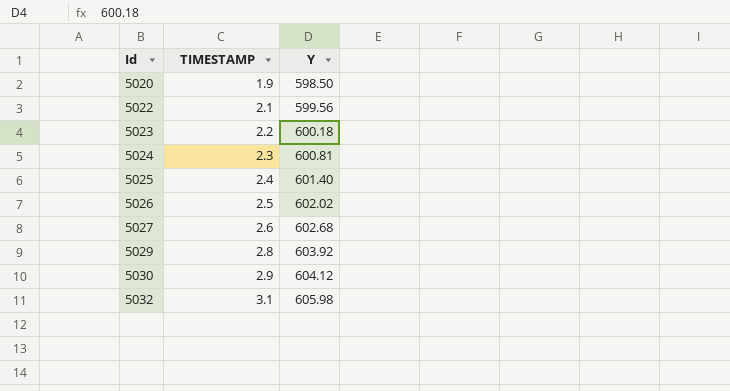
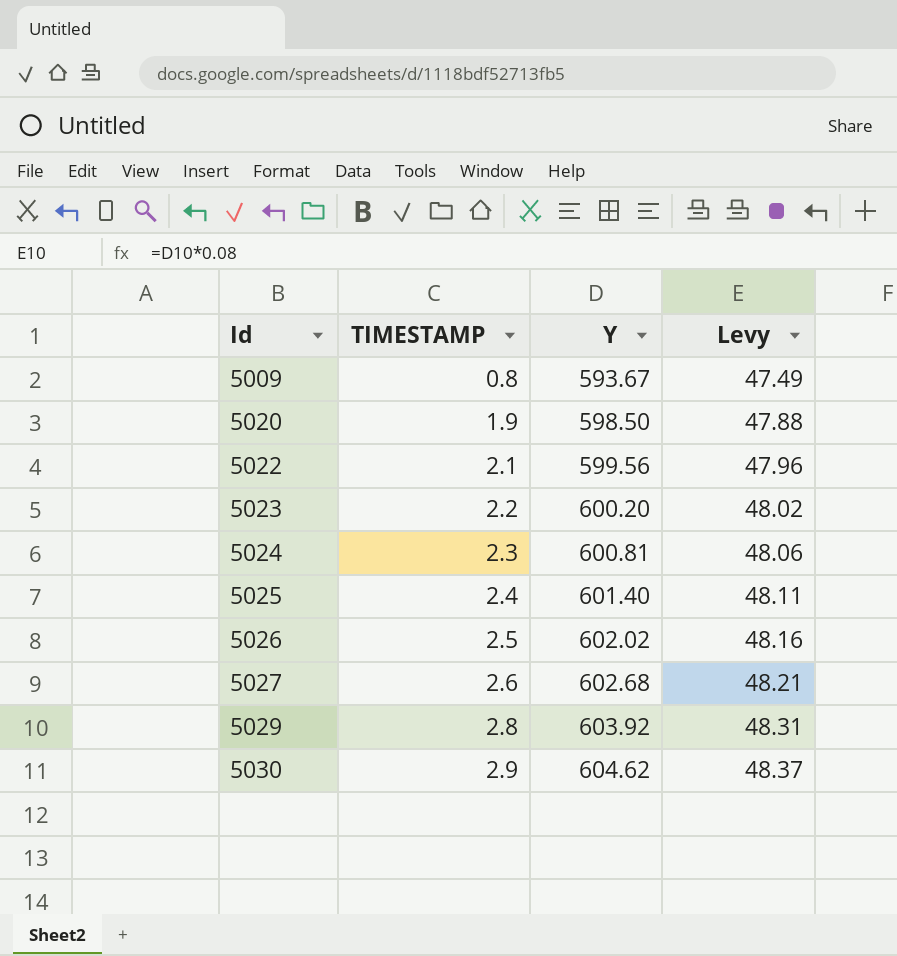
column Levy | formula: none -> [Y] * 0.08
row 5032: 3.1 | 605.98 -> none
row 5009: none -> 0.8 | 593.67 | 47.49
5023 | Y: 600.18 -> 600.20
5030 | Y: 604.12 -> 604.62

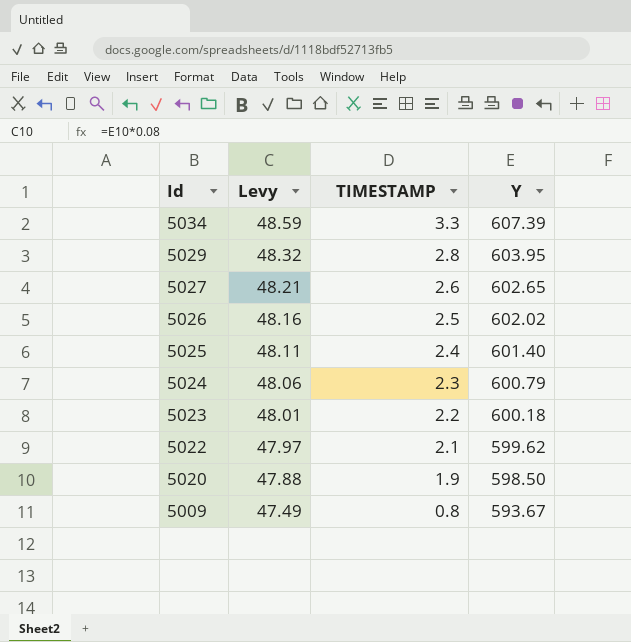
row order: Id ascending -> Id descending
column Levy | position: 4 -> 2
row 5030: 2.9 | 604.62 | 48.37 -> none
row 5034: none -> 48.59 | 3.3 | 607.39
5029 | Levy: 48.31 -> 48.32
5029 | Y: 603.92 -> 603.95
5027 | Y: 602.68 -> 602.65
5024 | Y: 600.81 -> 600.79
5023 | Levy: 48.02 -> 48.01
5023 | Y: 600.20 -> 600.18
5022 | Levy: 47.96 -> 47.97
5022 | Y: 599.56 -> 599.62

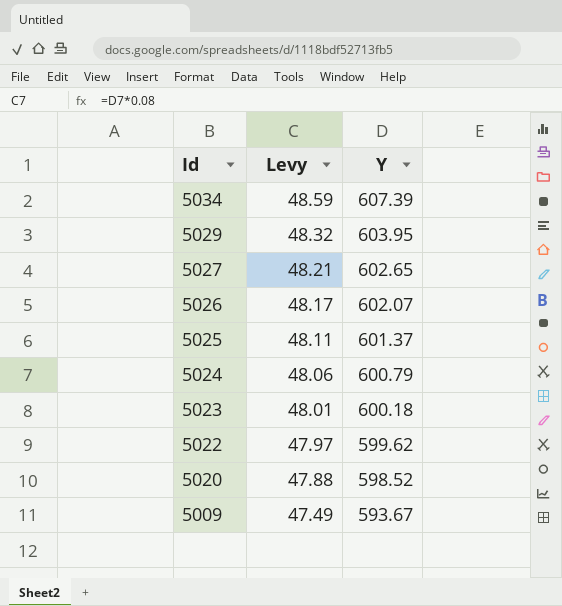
column TIMESTAMP | position: 3 -> none
5026 | Levy: 48.16 -> 48.17
5026 | Y: 602.02 -> 602.07
5025 | Y: 601.40 -> 601.37
5020 | Y: 598.50 -> 598.52

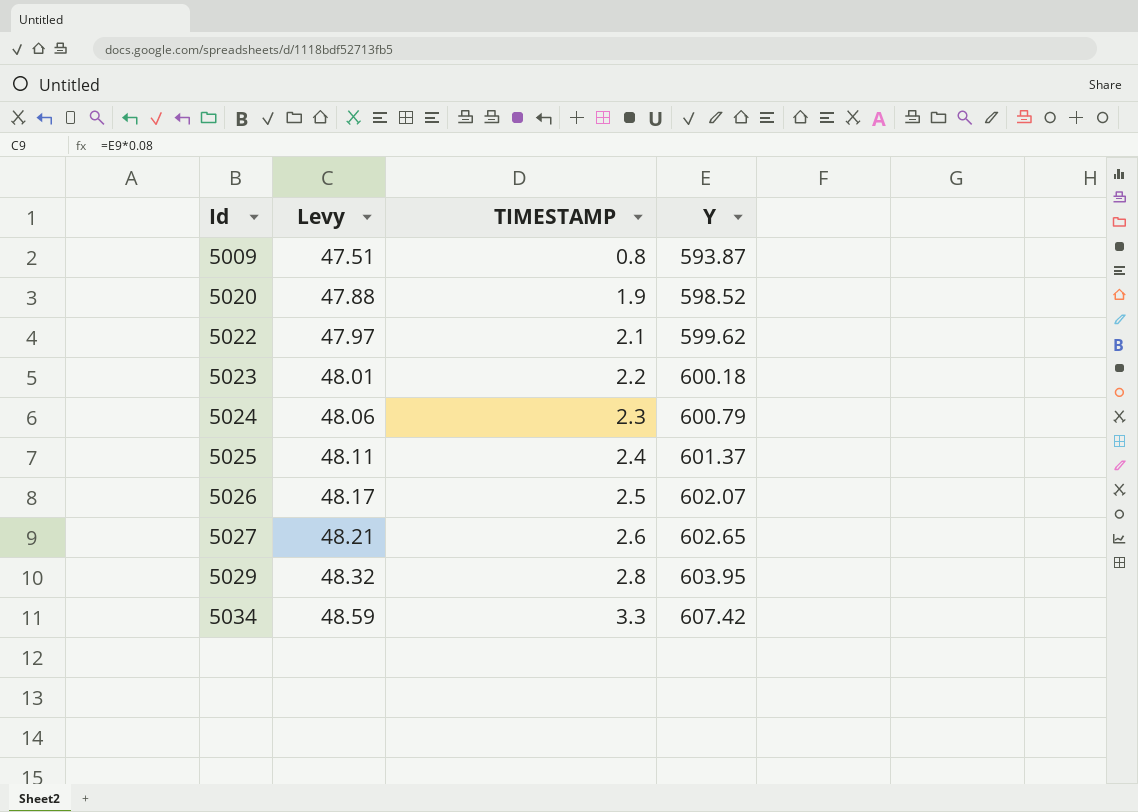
row order: Id descending -> Id ascending
column TIMESTAMP | position: none -> 3
5009 | Levy: 47.49 -> 47.51
5009 | Y: 593.67 -> 593.87
5034 | Y: 607.39 -> 607.42

